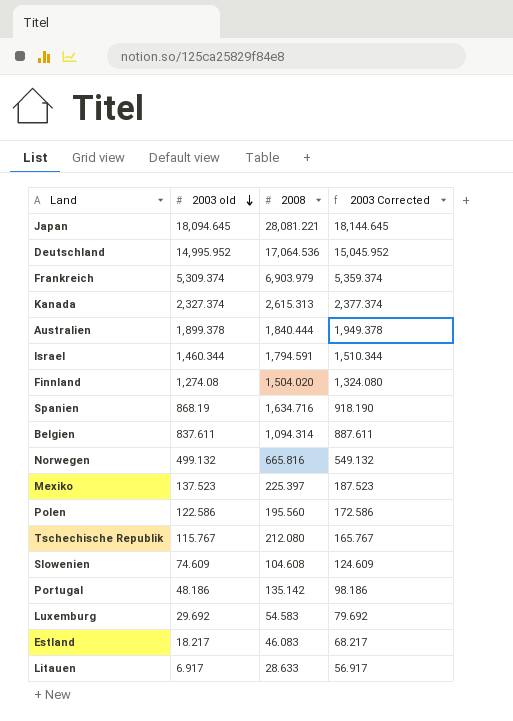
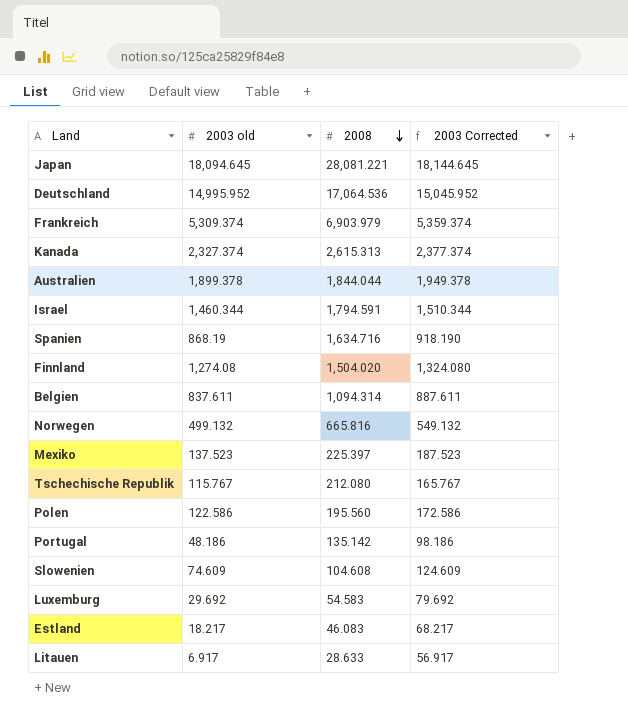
row order: 2003 old descending -> 2008 descending
Australien | 2008: 1,840.444 -> 1,844.044

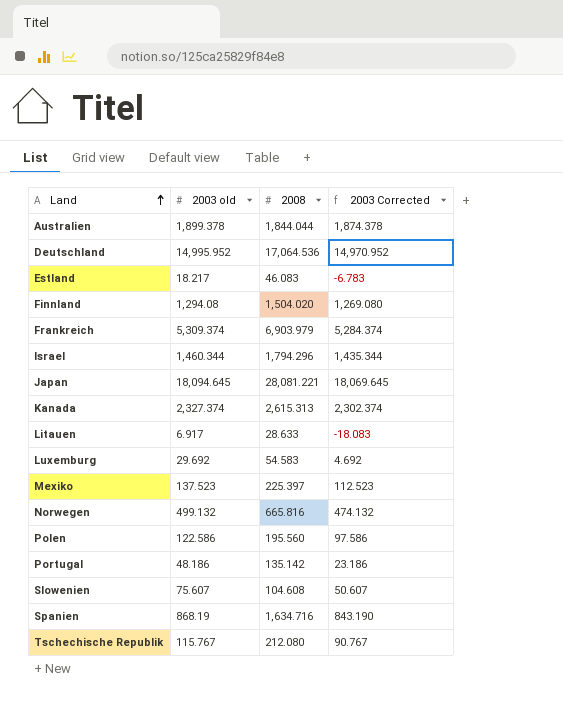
row order: 2008 descending -> Land ascending
column 2003 Corrected | formula: [2003 old] + 50 -> [2003 old] - 25
row Belgien: 837.611 | 1,094.314 | 887.611 -> none
Finnland | 2003 old: 1,274.08 -> 1,294.08
Israel | 2008: 1,794.591 -> 1,794.296
Slowenien | 2003 old: 74.609 -> 75.607

